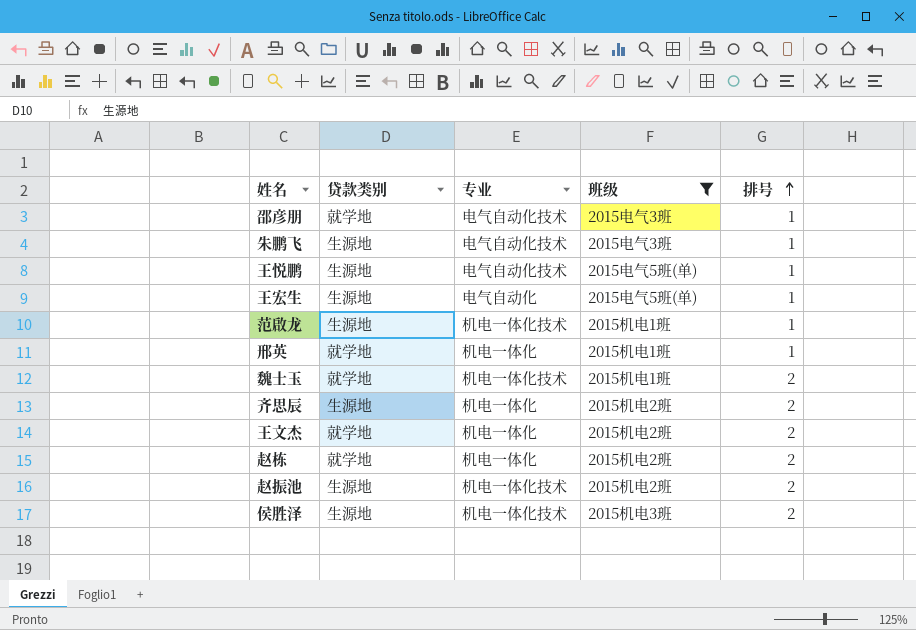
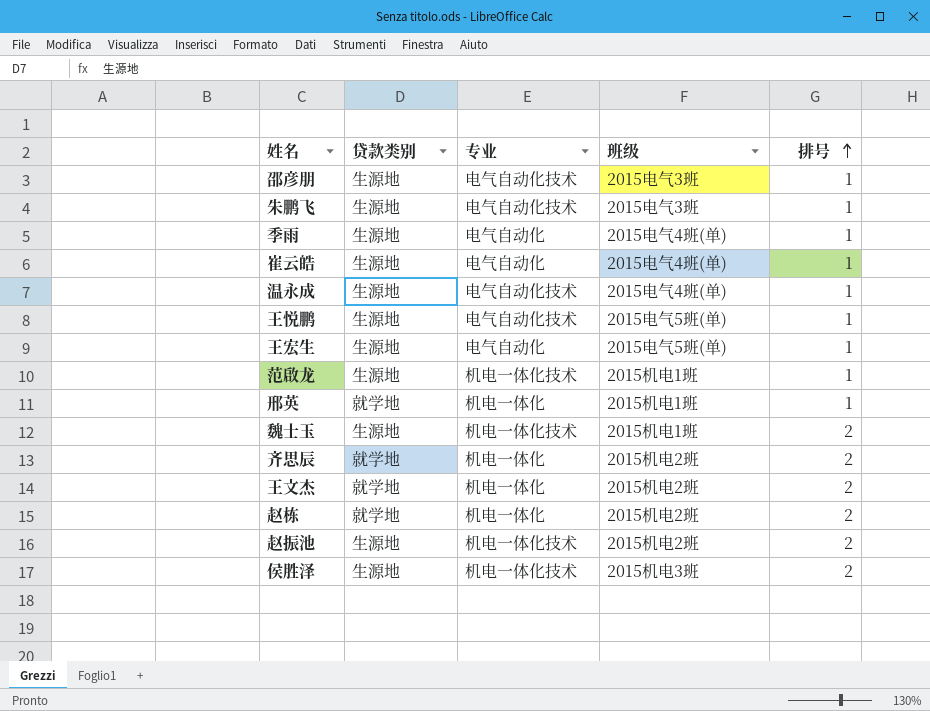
filter: 班级 != 2015电气4班(单) -> none
邵彦朋 | 贷款类别: 就学地 -> 生源地
魏士玉 | 贷款类别: 就学地 -> 生源地
齐思辰 | 贷款类别: 生源地 -> 就学地

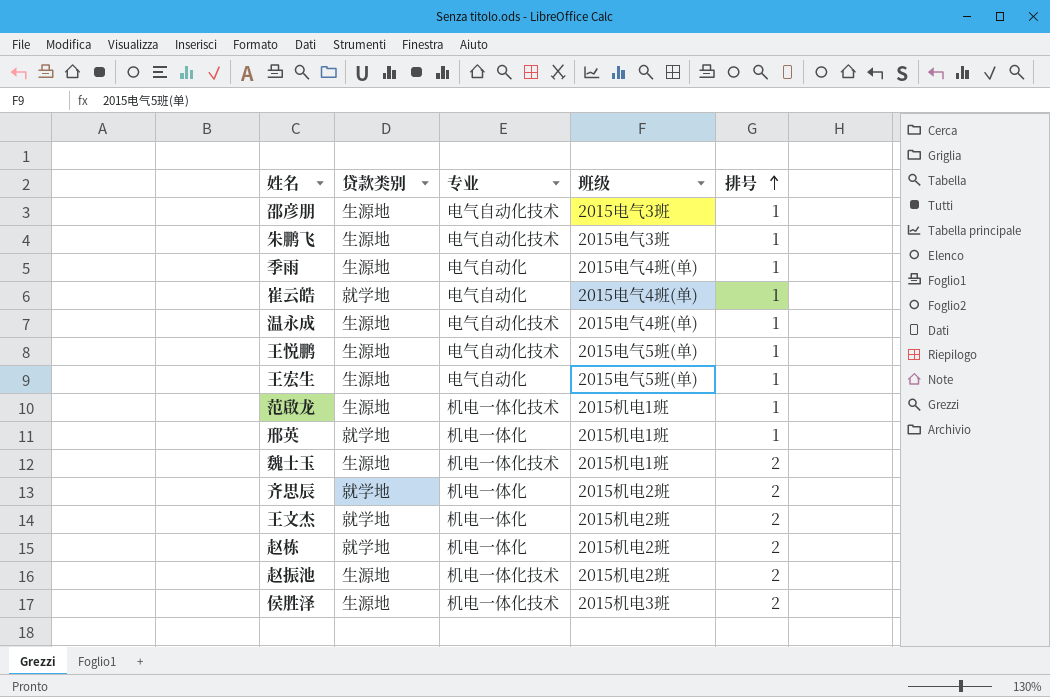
崔云皓 | 贷款类别: 生源地 -> 就学地

